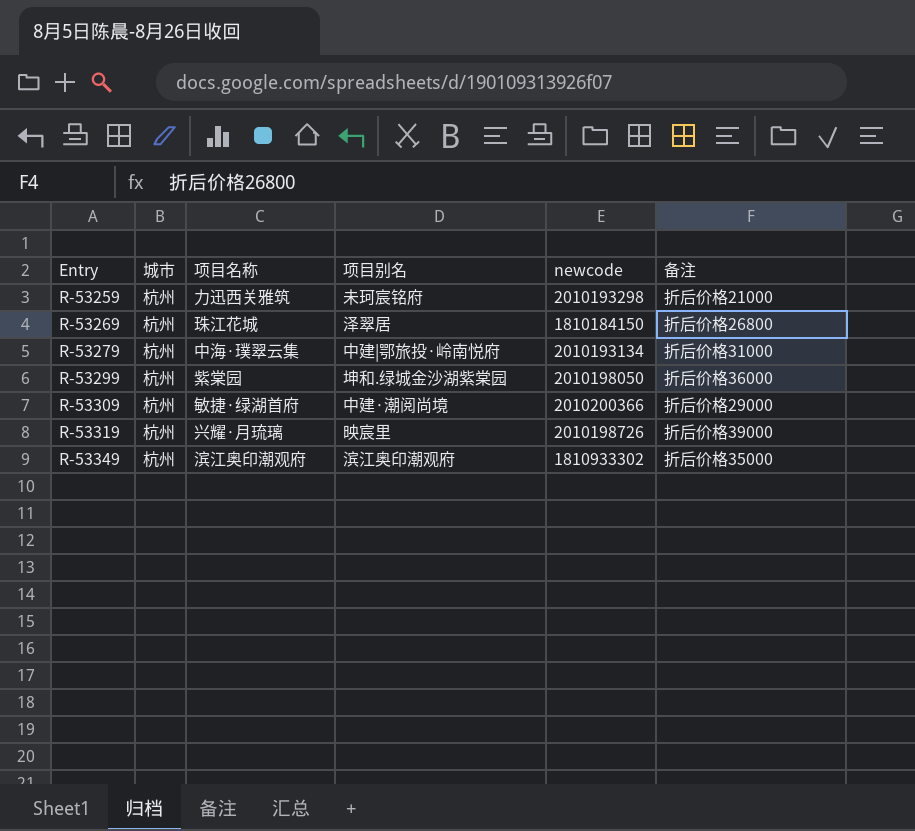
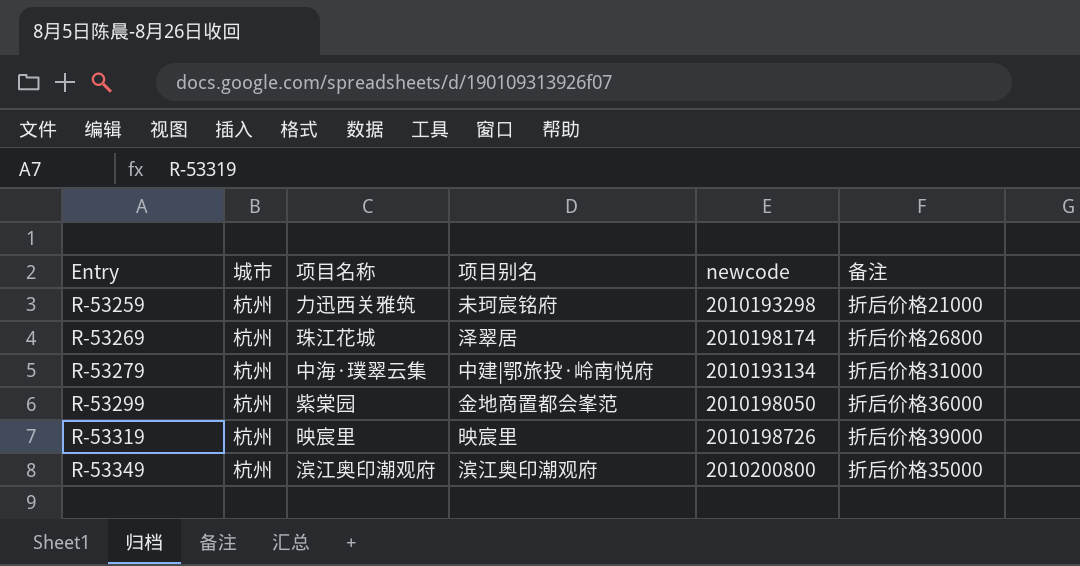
row R-53309: 杭州 | 敏捷·绿湖首府 | 中建·潮阅尚境 | 2010200366 | 折后价格29000 -> none
R-53269 | newcode: 1810184150 -> 2010198174
R-53299 | 项目别名: 坤和.绿城金沙湖紫棠园 -> 金地商置都会峯范
R-53319 | 项目名称: 兴耀·月琉璃 -> 映宸里
R-53349 | newcode: 1810933302 -> 2010200800

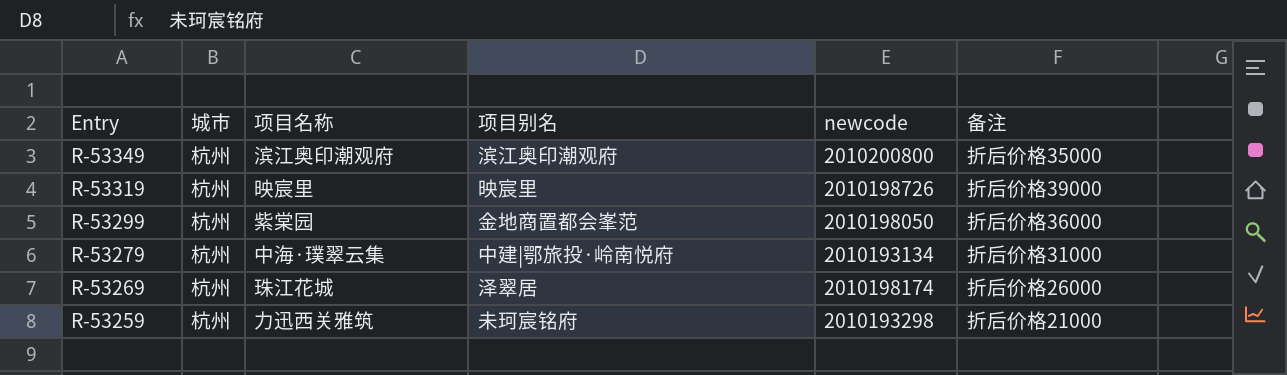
row order: Entry ascending -> Entry descending
R-53269 | 备注: 折后价格26800 -> 折后价格26000

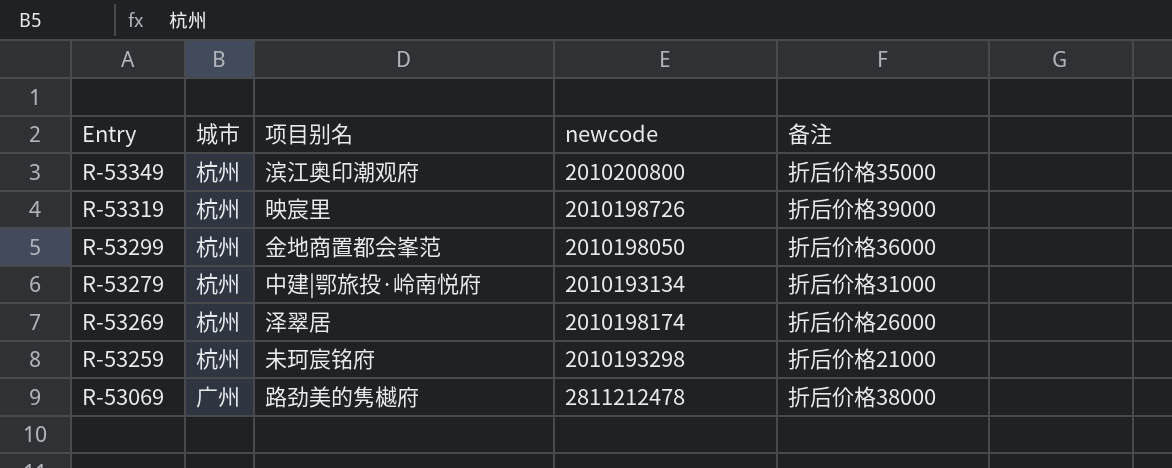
column 项目名称 | position: 3 -> none
row R-53069: none -> 广州 | 路劲美的隽樾府 | 2811212478 | 折后价格38000

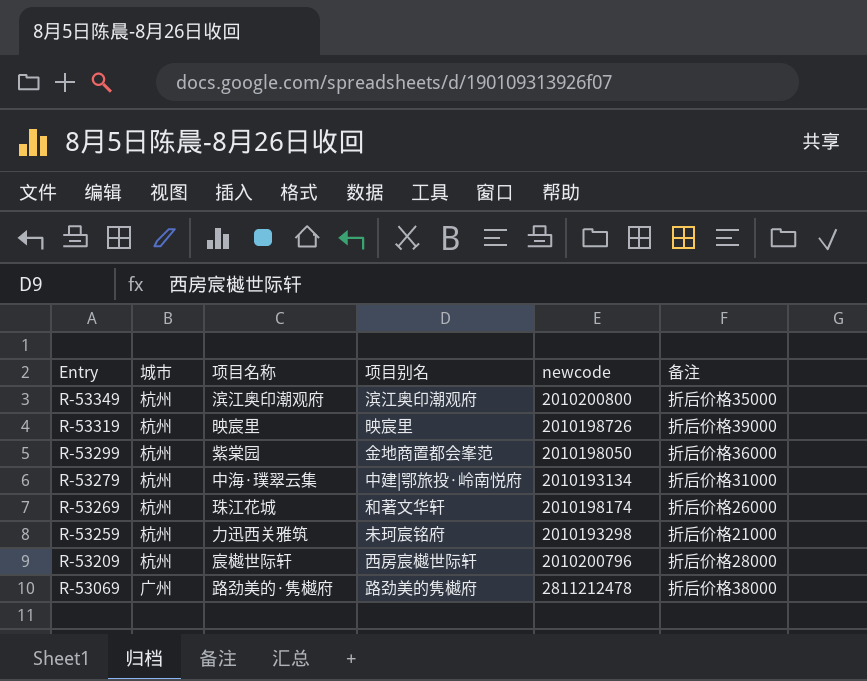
column 项目名称 | position: none -> 3
R-53269 | 项目别名: 泽翠居 -> 和著文华轩
row R-53209: none -> 杭州 | 宸樾世际轩 | 西房宸樾世际轩 | 2010200796 | 折后价格28000

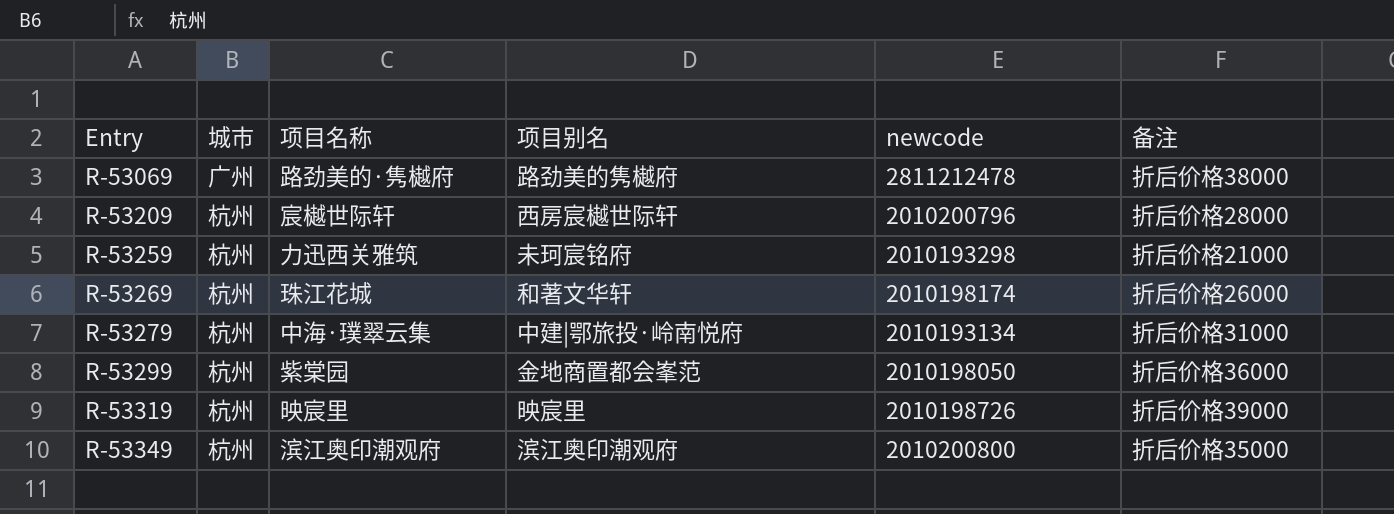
row order: Entry descending -> Entry ascending

